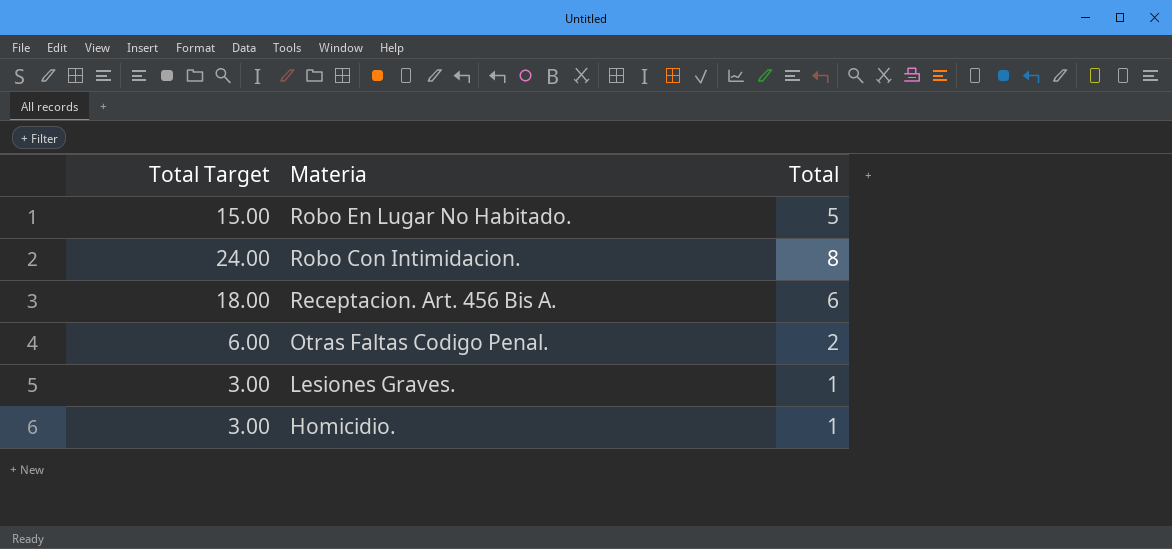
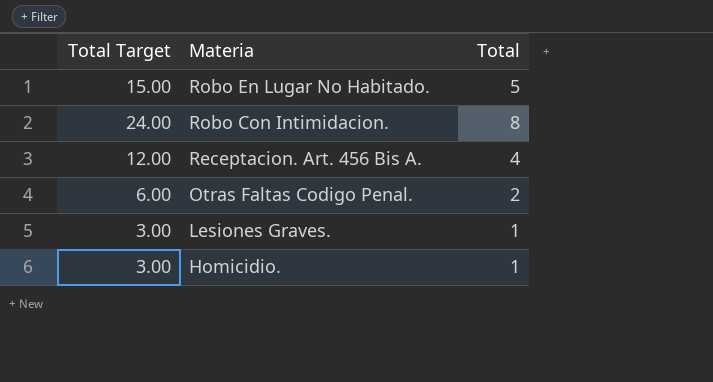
Receptacion. Art. 456 Bis A. | Total Target: 18.00 -> 12.00
Receptacion. Art. 456 Bis A. | Total: 6 -> 4

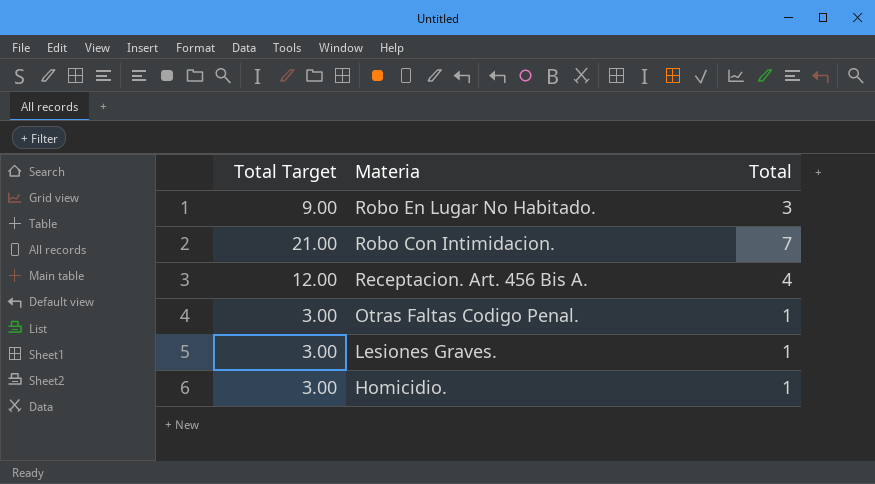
Robo En Lugar No Habitado. | Total Target: 15.00 -> 9.00
Robo En Lugar No Habitado. | Total: 5 -> 3
Robo Con Intimidacion. | Total Target: 24.00 -> 21.00
Robo Con Intimidacion. | Total: 8 -> 7
Otras Faltas Codigo Penal. | Total Target: 6.00 -> 3.00
Otras Faltas Codigo Penal. | Total: 2 -> 1

